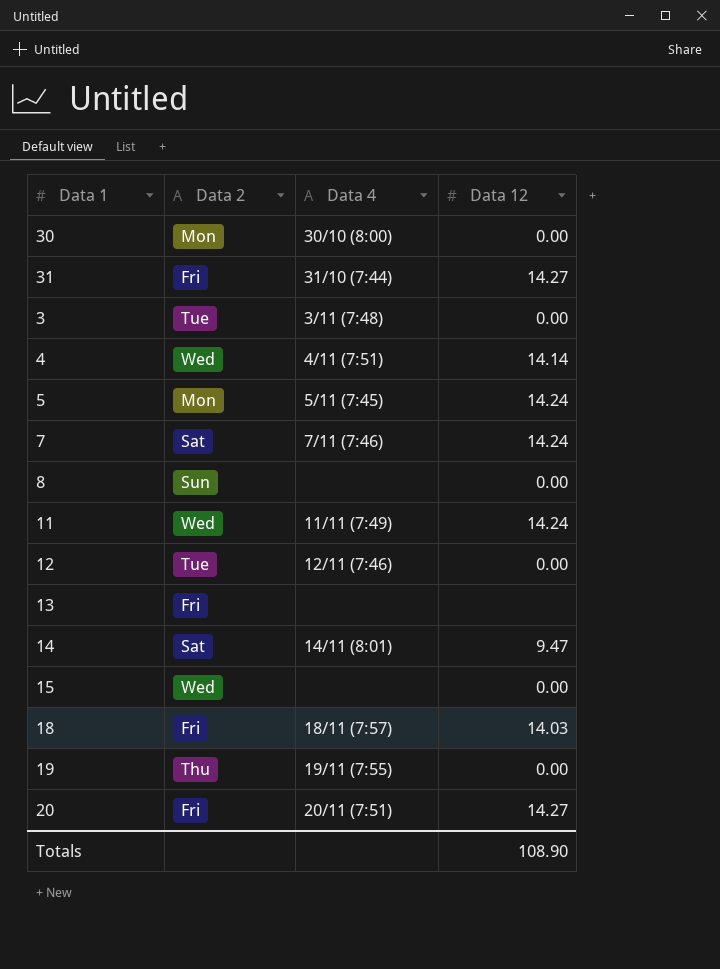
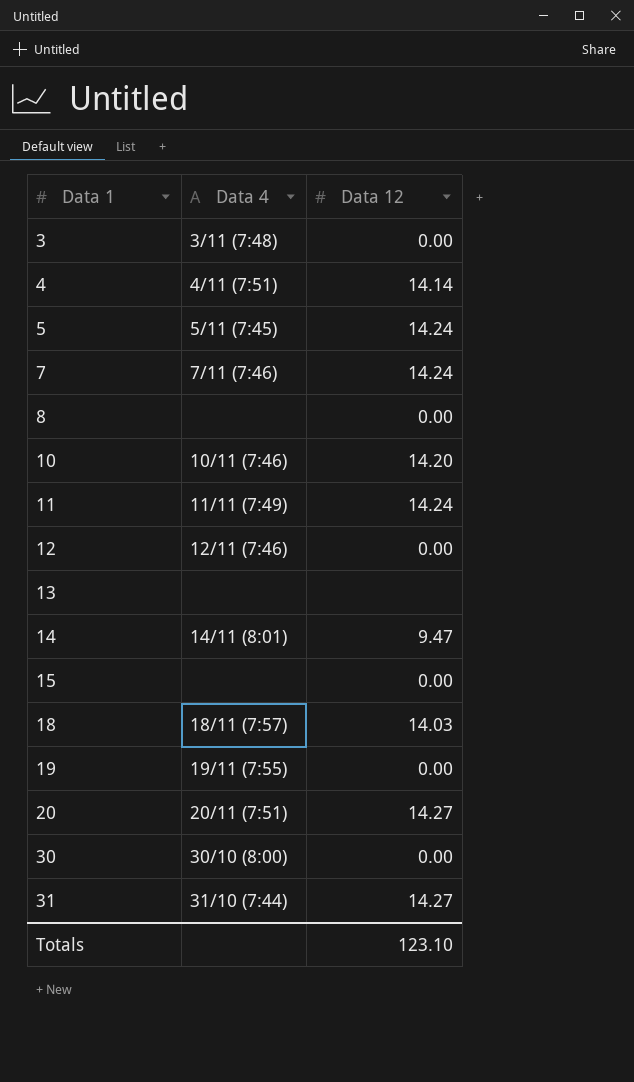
row order: none -> Data 1 ascending
column Data 2 | position: 2 -> none
row 10: none -> 10/11 (7:46) | 14.20
Totals | Data 12: 108.90 -> 123.10

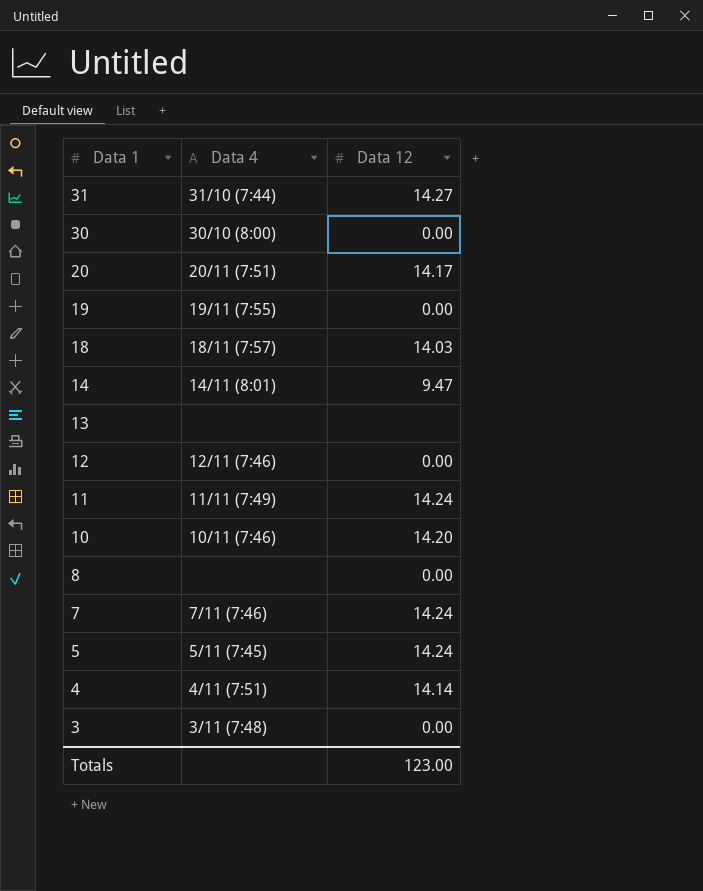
row order: Data 1 ascending -> Data 1 descending
row 15: none | 0.00 -> none
20 | Data 12: 14.27 -> 14.17
Totals | Data 12: 123.10 -> 123.00

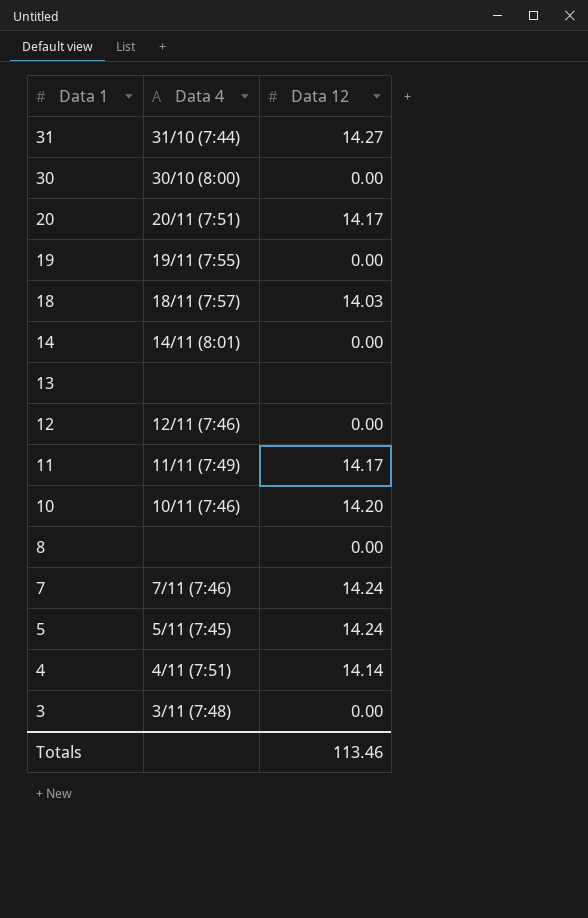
14 | Data 12: 9.47 -> 0.00
11 | Data 12: 14.24 -> 14.17
Totals | Data 12: 123.00 -> 113.46

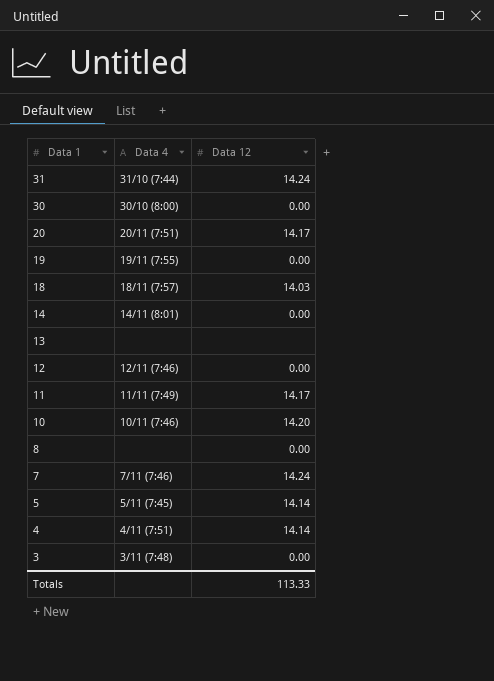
31 | Data 12: 14.27 -> 14.24
5 | Data 12: 14.24 -> 14.14
Totals | Data 12: 113.46 -> 113.33

